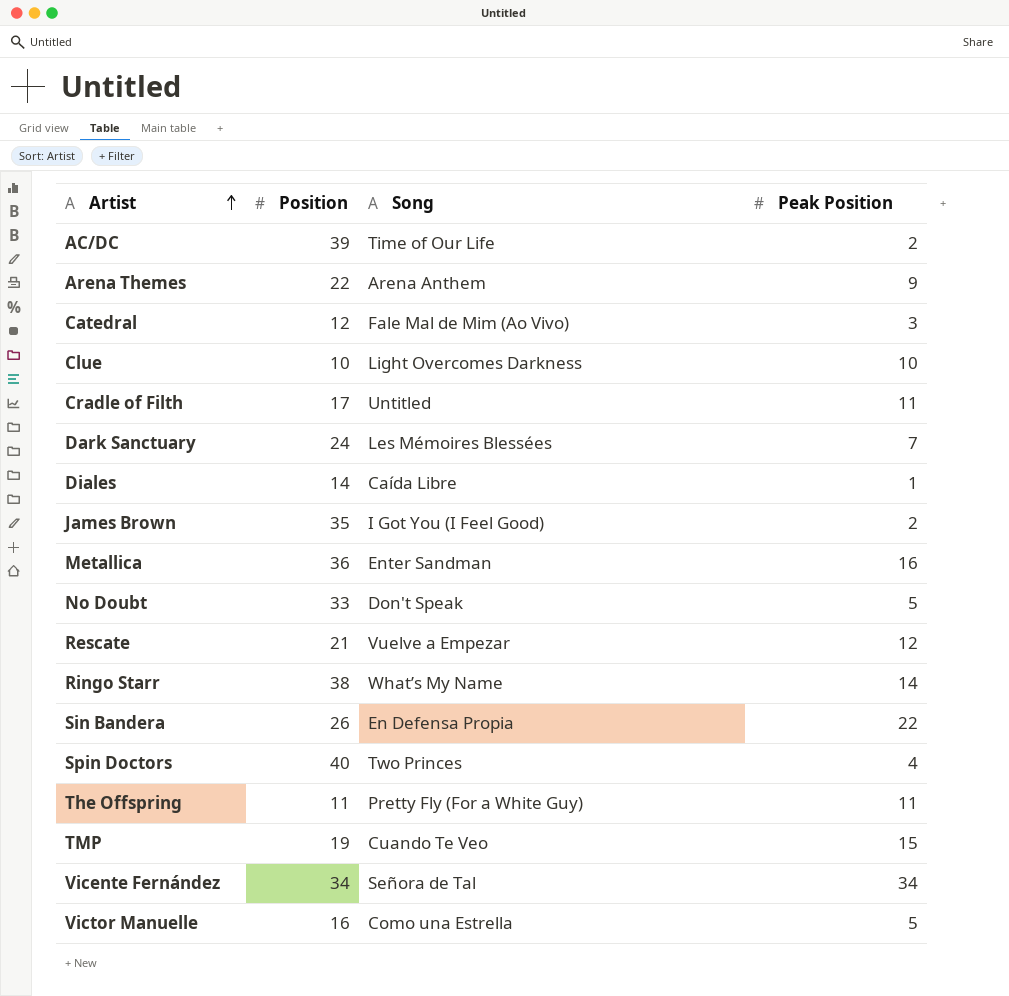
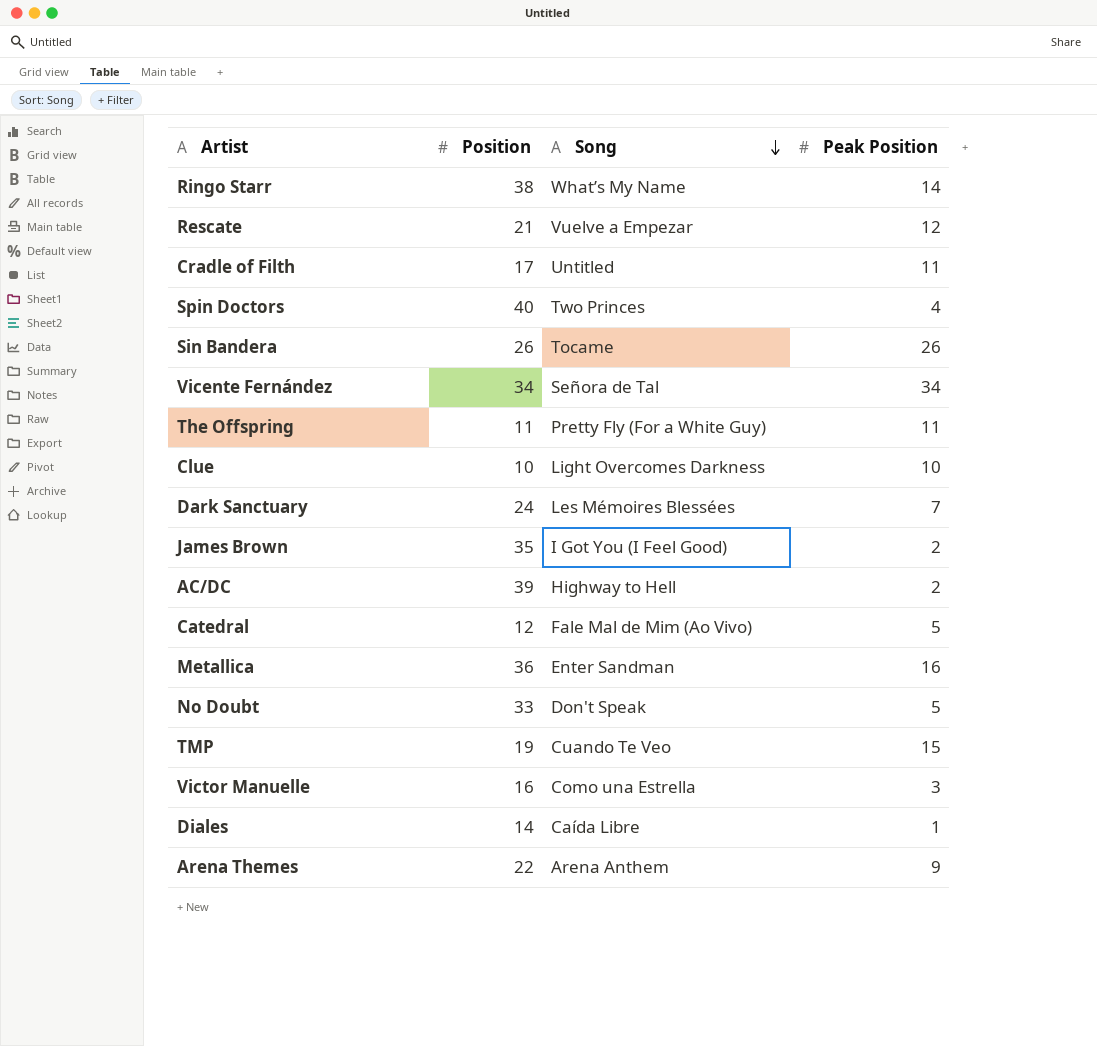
row order: Artist ascending -> Song descending
Sin Bandera | Song: En Defensa Propia -> Tocame
Sin Bandera | Peak Position: 22 -> 26
AC/DC | Song: Time of Our Life -> Highway to Hell
Catedral | Peak Position: 3 -> 5
Victor Manuelle | Peak Position: 5 -> 3

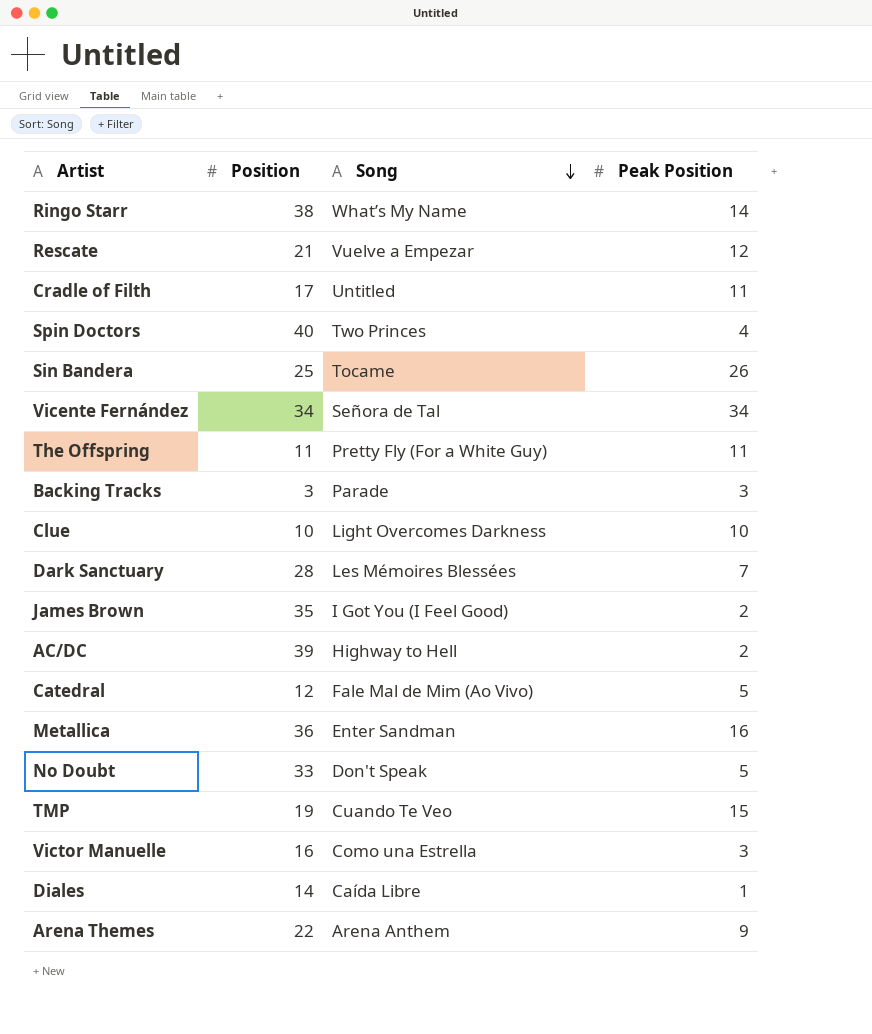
Sin Bandera | Position: 26 -> 25
row Backing Tracks: none -> 3 | Parade | 3
Dark Sanctuary | Position: 24 -> 28

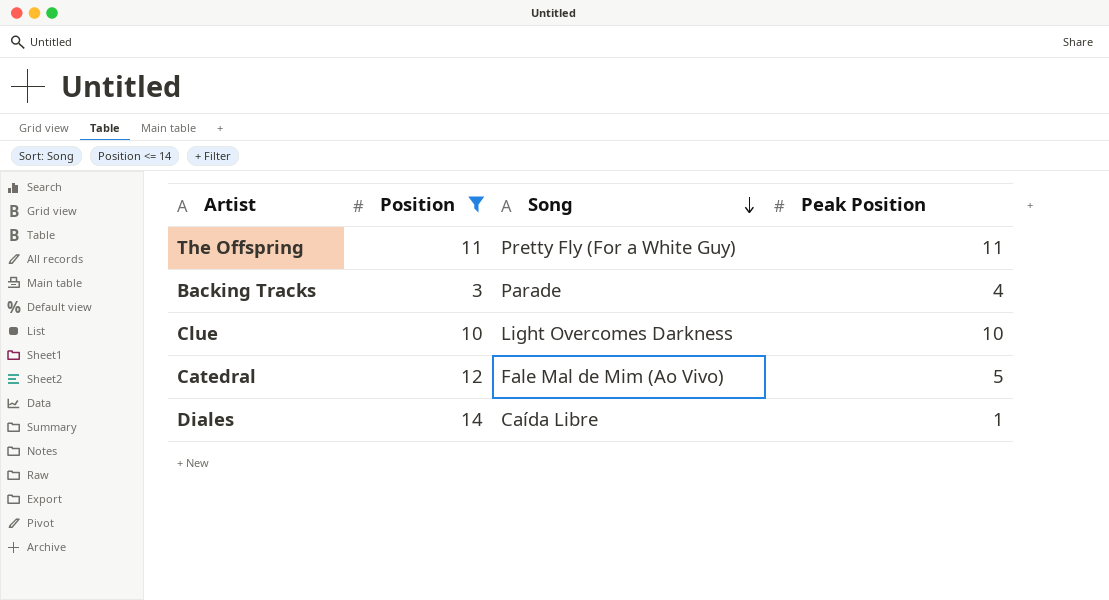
filter: none -> Position <= 14
Backing Tracks | Peak Position: 3 -> 4

